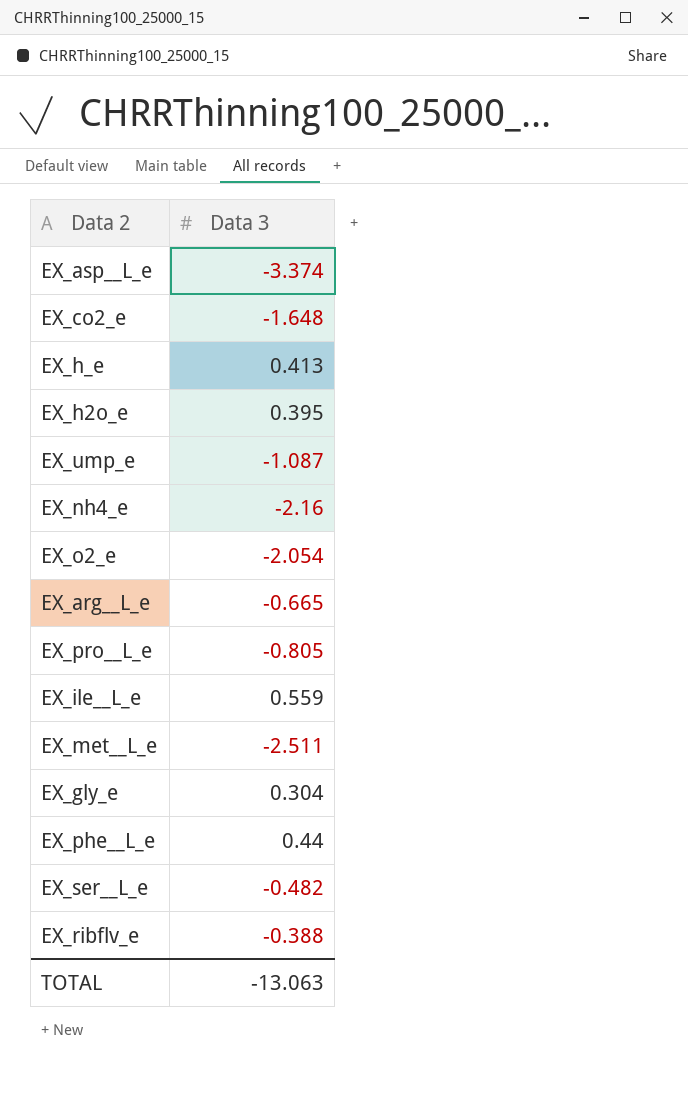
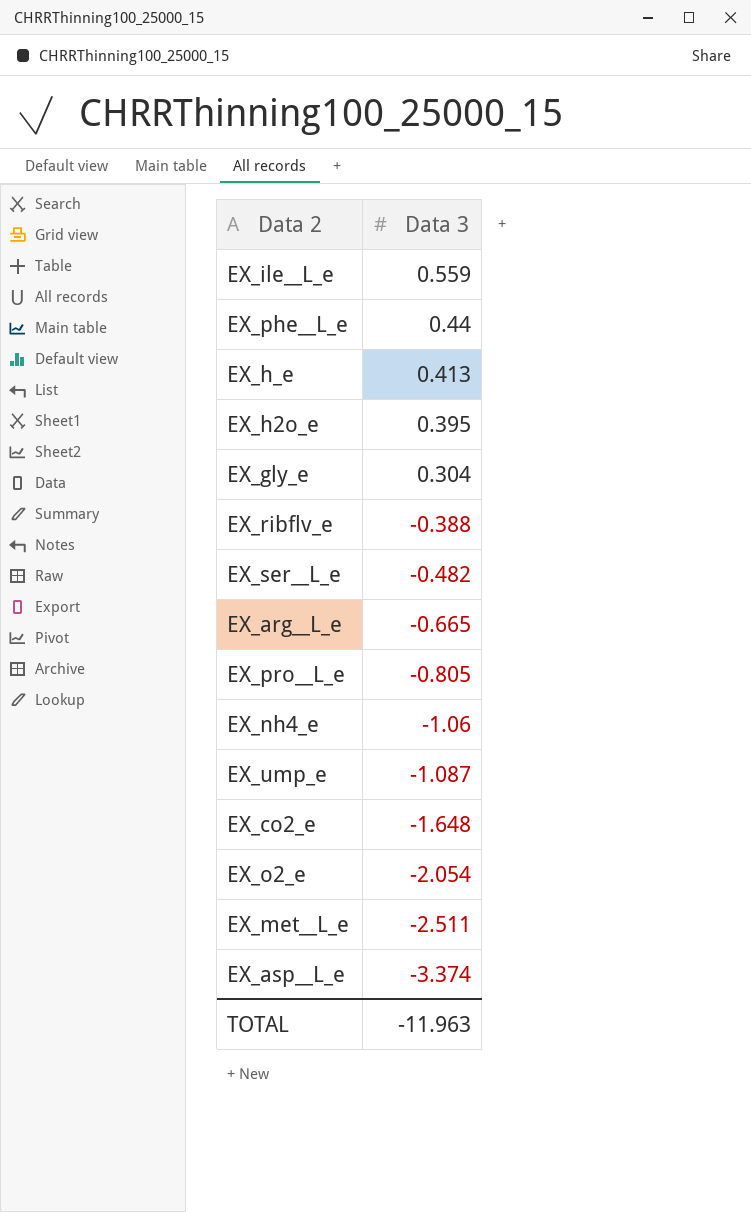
row order: none -> Data 3 descending
EX_nh4_e | Data 3: -2.16 -> -1.06
TOTAL | Data 3: -13.063 -> -11.963

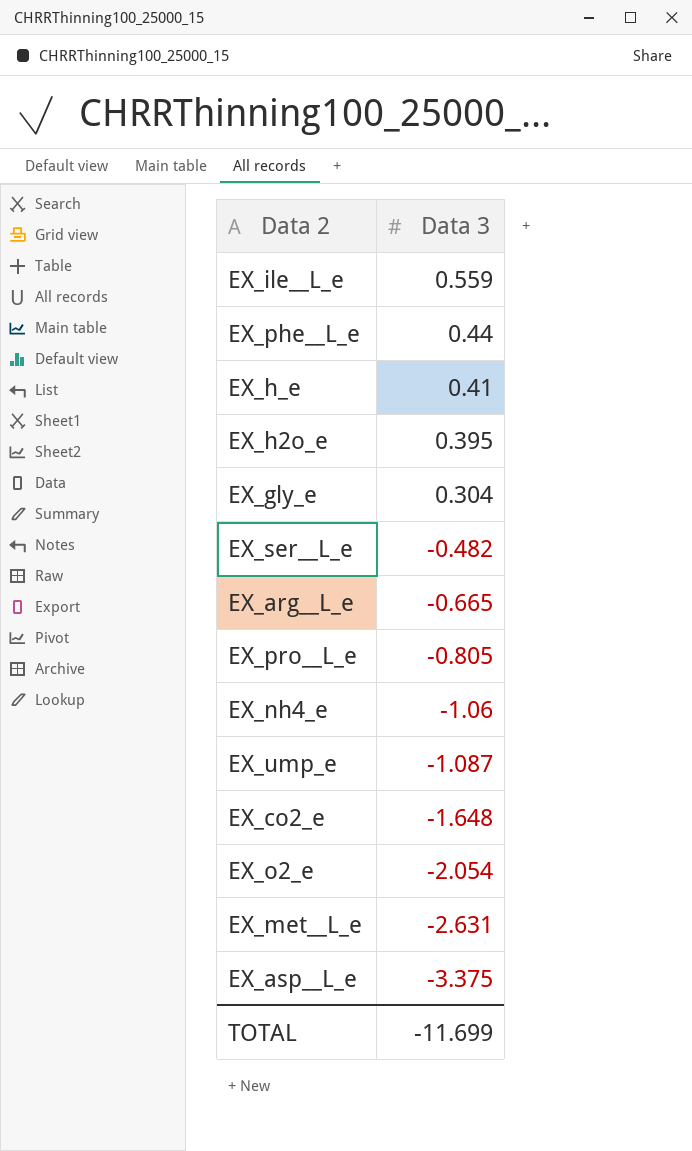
row EX_ribflv_e: -0.388 -> none
EX_h_e | Data 3: 0.413 -> 0.41
EX_met__L_e | Data 3: -2.511 -> -2.631
EX_asp__L_e | Data 3: -3.374 -> -3.375
TOTAL | Data 3: -11.963 -> -11.699

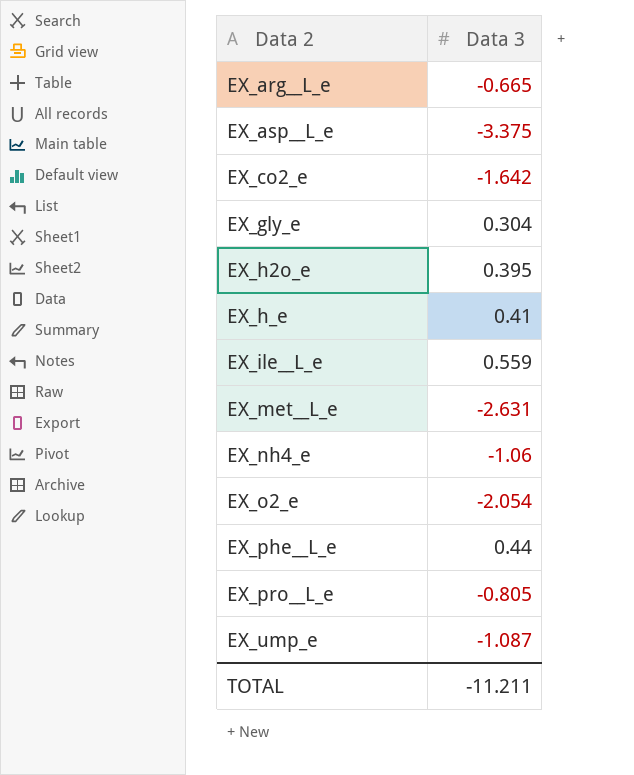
row order: Data 3 descending -> Data 2 ascending
row EX_ser__L_e: -0.482 -> none
EX_co2_e | Data 3: -1.648 -> -1.642
TOTAL | Data 3: -11.699 -> -11.211

